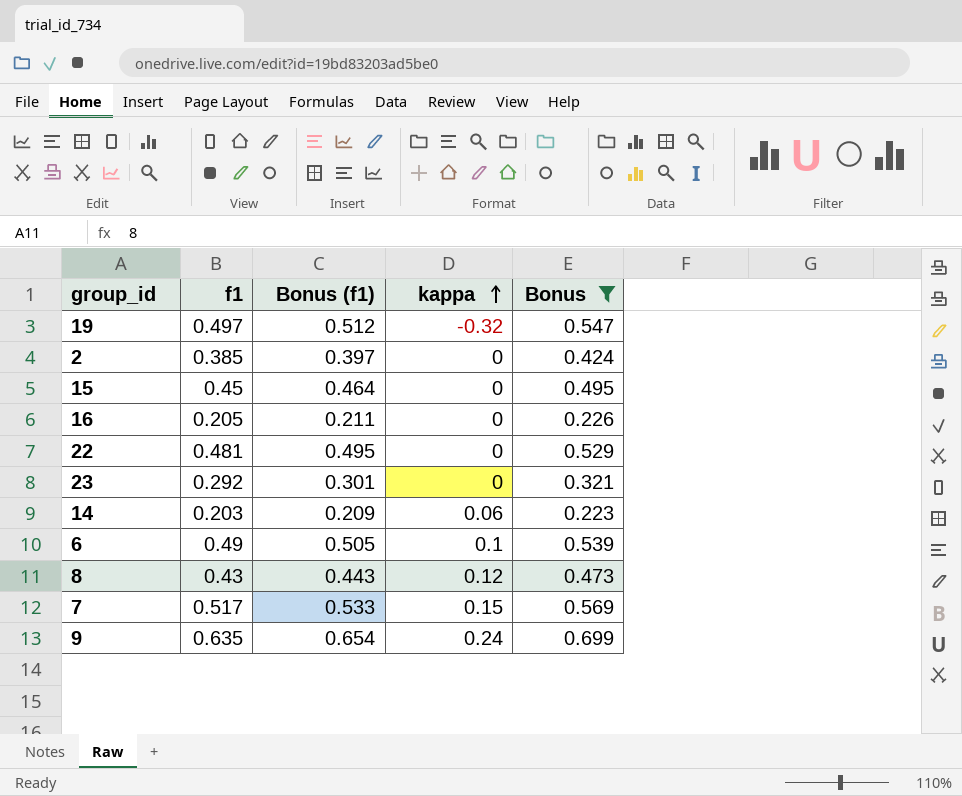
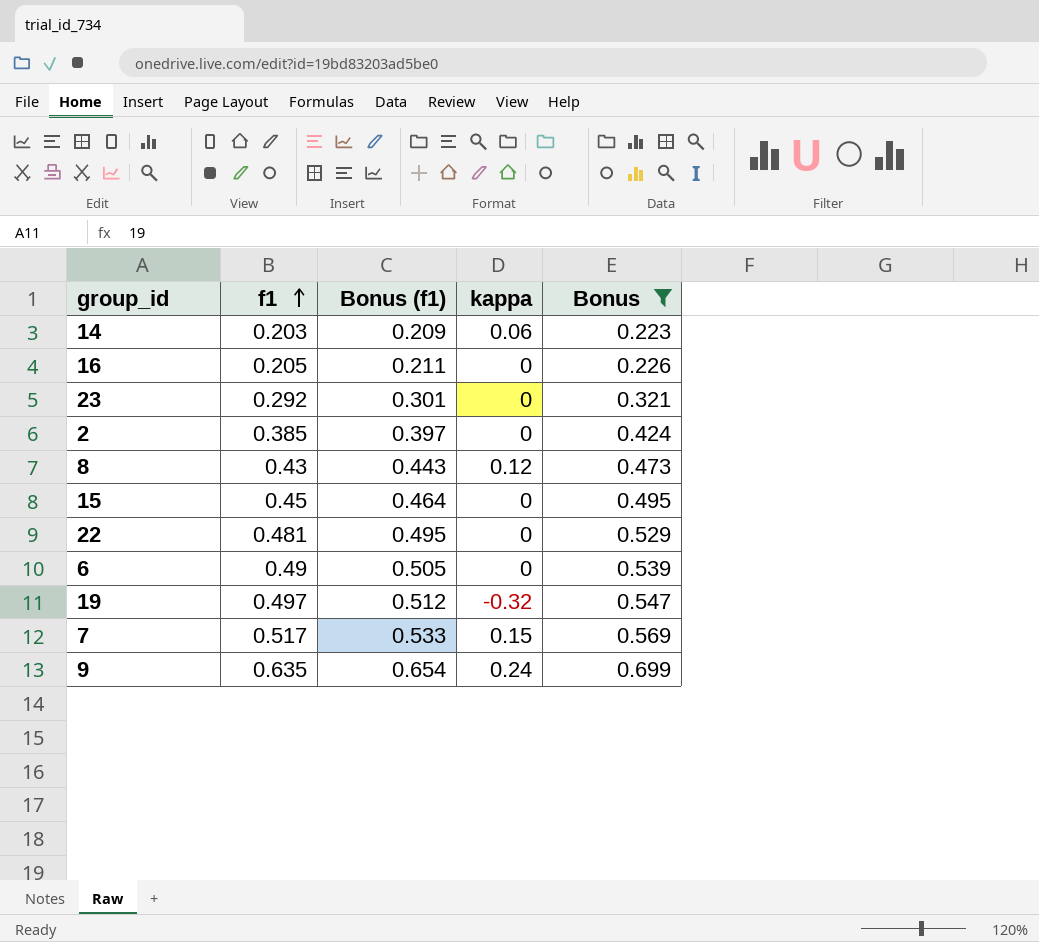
row order: kappa ascending -> f1 ascending
6 | kappa: 0.1 -> 0

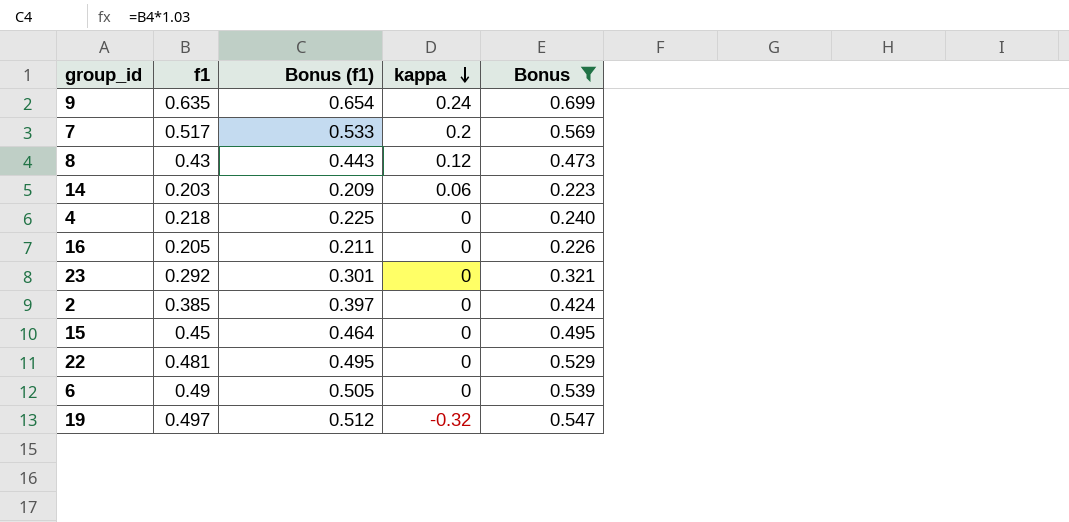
row order: f1 ascending -> kappa descending
7 | kappa: 0.15 -> 0.2
row 4: none -> 0.218 | 0.225 | 0 | 0.240

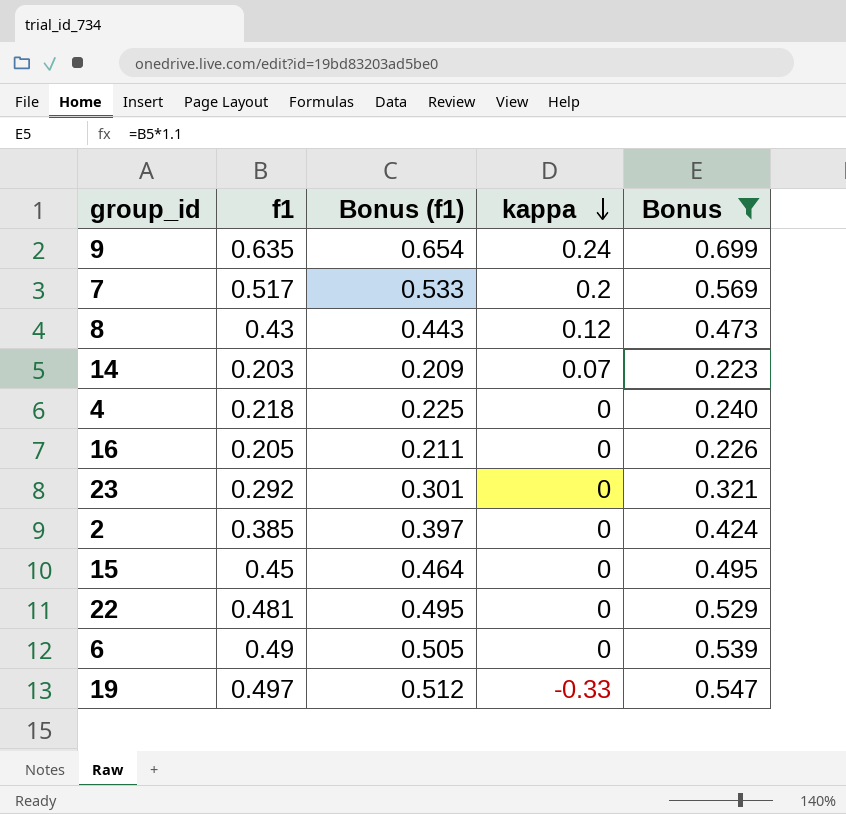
14 | kappa: 0.06 -> 0.07
19 | kappa: -0.32 -> -0.33

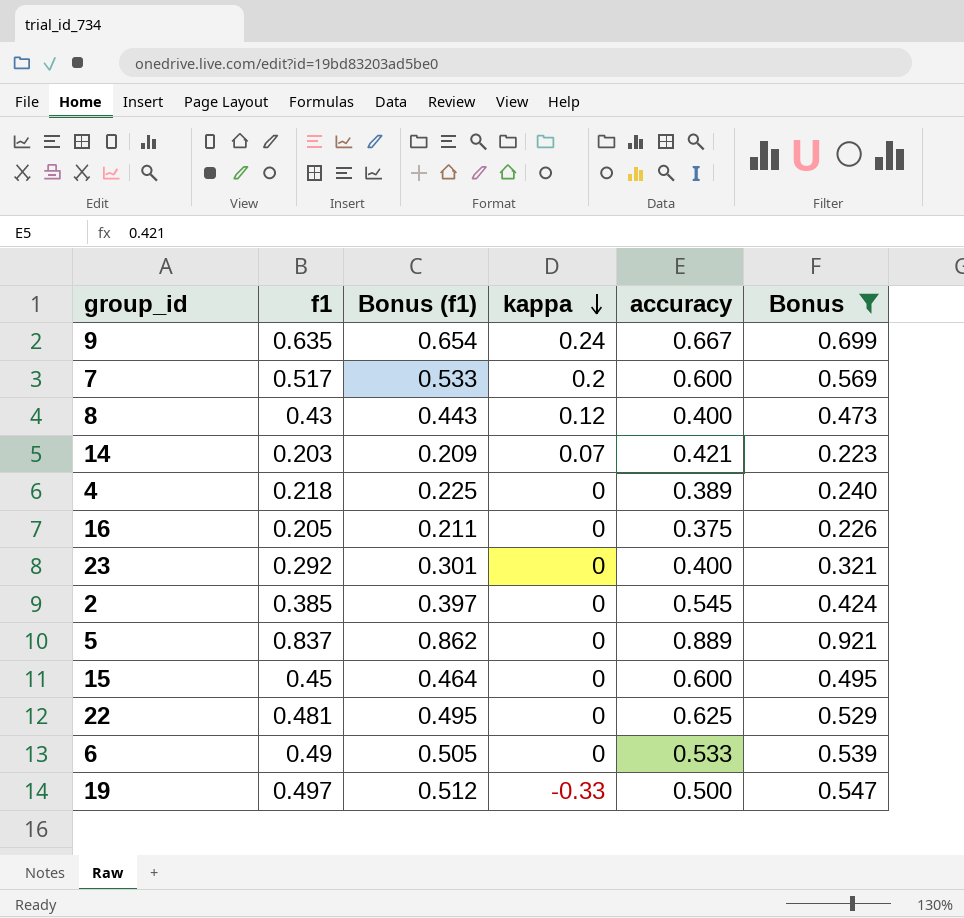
column accuracy | position: none -> 5
row 5: none -> 0.837 | 0.862 | 0 | 0.889 | 0.921

